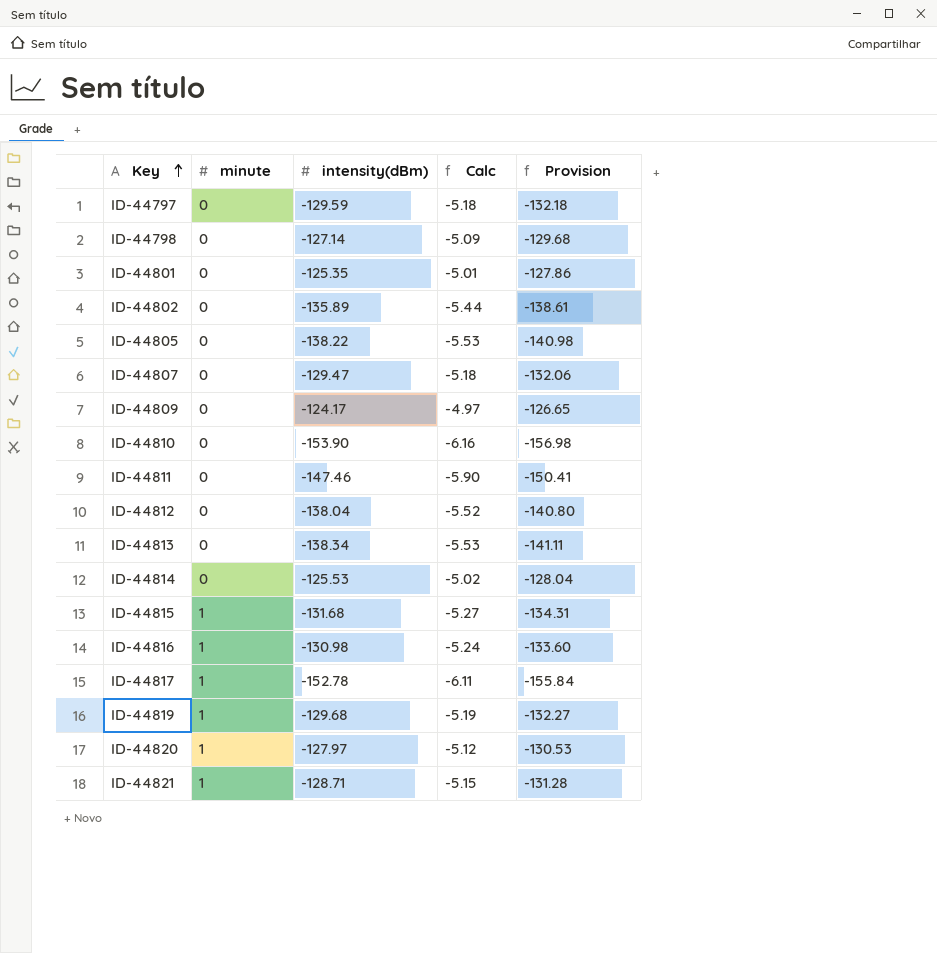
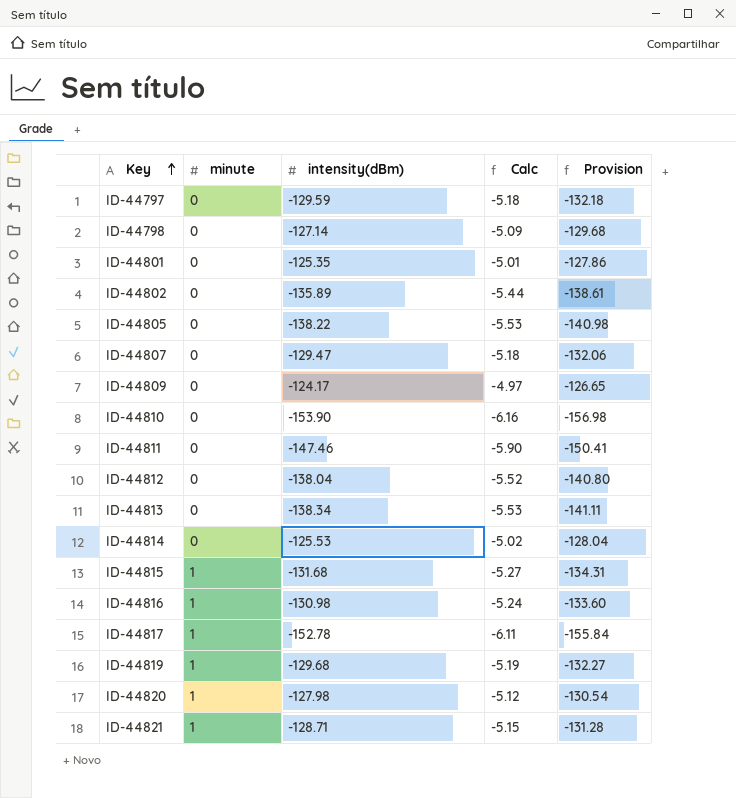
ID-44820 | intensity(dBm): -127.97 -> -127.98
ID-44820 | Provision: -130.53 -> -130.54

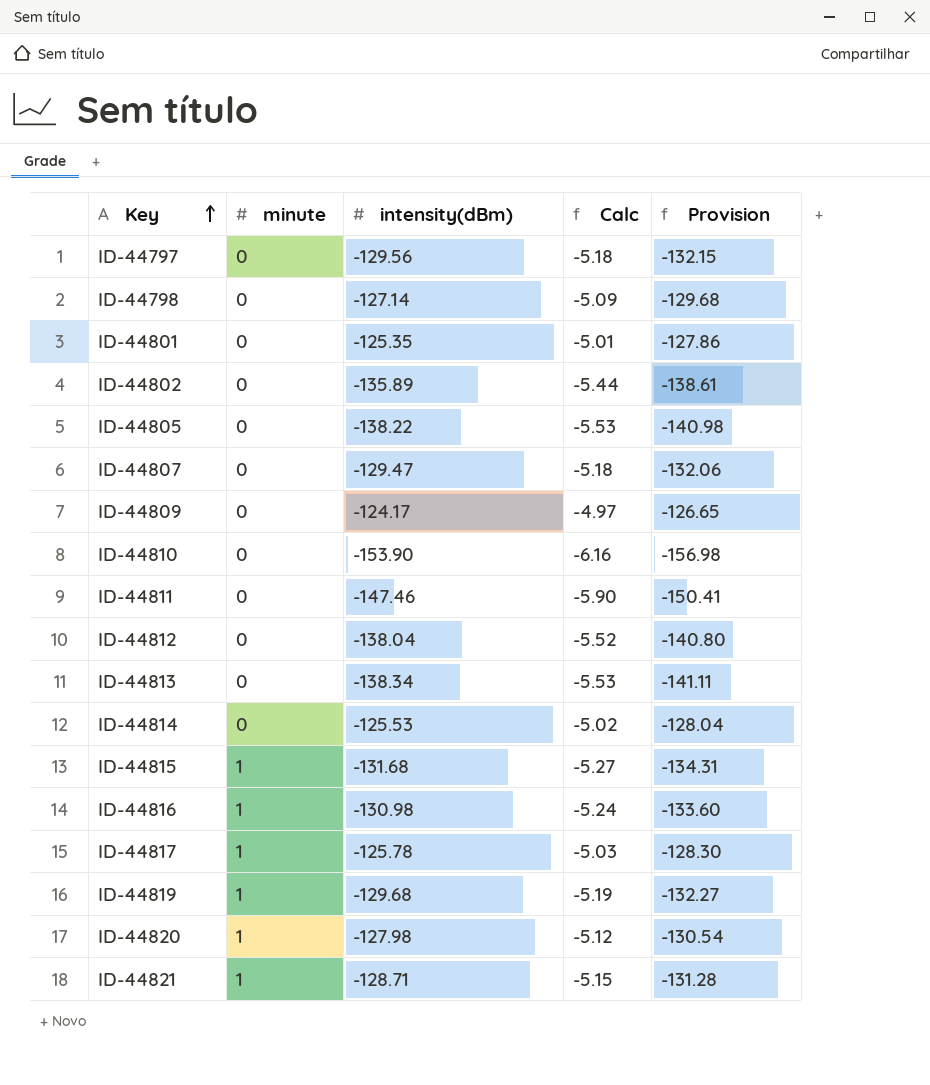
ID-44797 | intensity(dBm): -129.59 -> -129.56
ID-44797 | Provision: -132.18 -> -132.15
ID-44817 | intensity(dBm): -152.78 -> -125.78
ID-44817 | Calc: -6.11 -> -5.03
ID-44817 | Provision: -155.84 -> -128.30

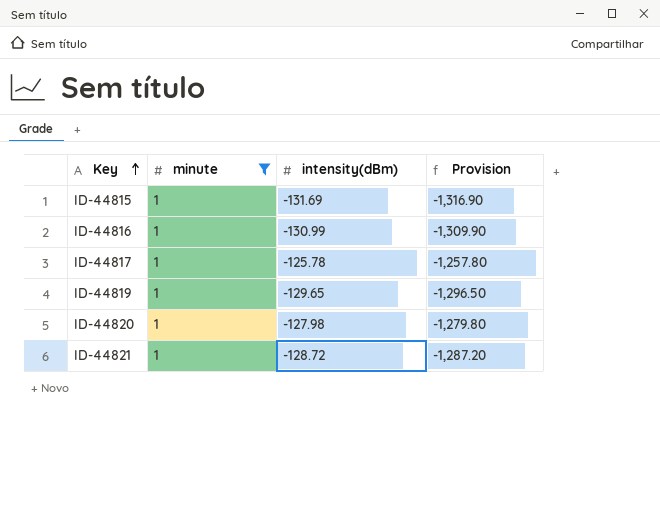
filter: none -> minute = 1
column Calc | formula: [intensity(dBm)] * 0.04 -> none
column Provision | formula: [intensity(dBm)] * 1.02 -> [intensity(dBm)] * 10
ID-44815 | intensity(dBm): -131.68 -> -131.69
ID-44816 | intensity(dBm): -130.98 -> -130.99
ID-44819 | intensity(dBm): -129.68 -> -129.65
ID-44821 | intensity(dBm): -128.71 -> -128.72

